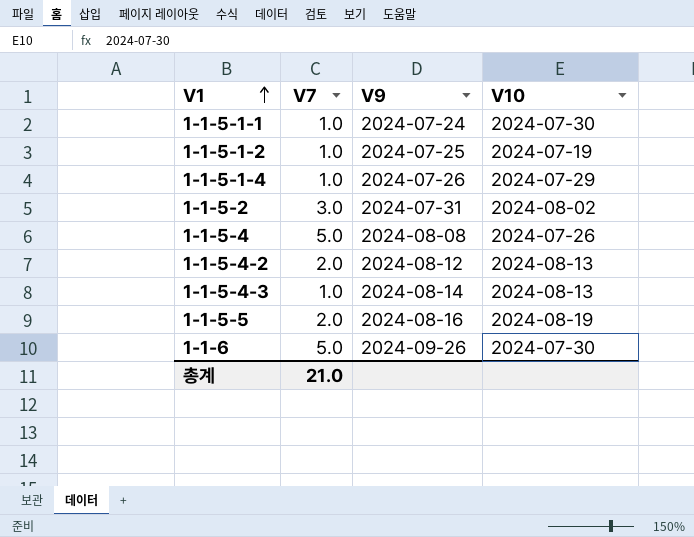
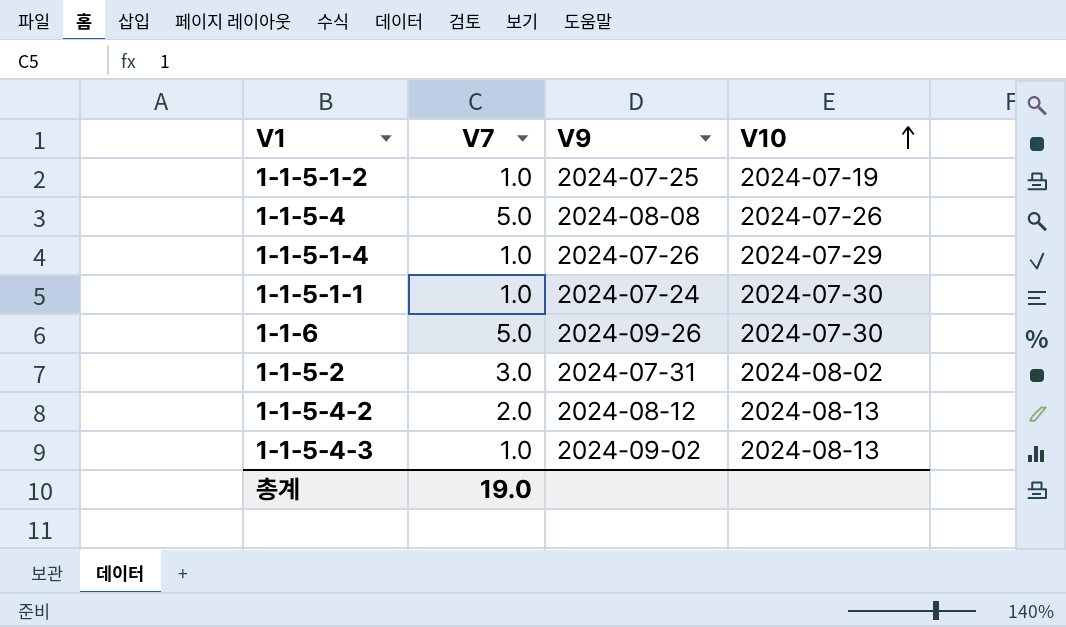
row order: V1 ascending -> V10 ascending
row 1-1-5-5: 2.0 | 2024-08-16 | 2024-08-19 -> none
1-1-5-4-3 | V9: 2024-08-14 -> 2024-09-02
총계 | V7: 21.0 -> 19.0

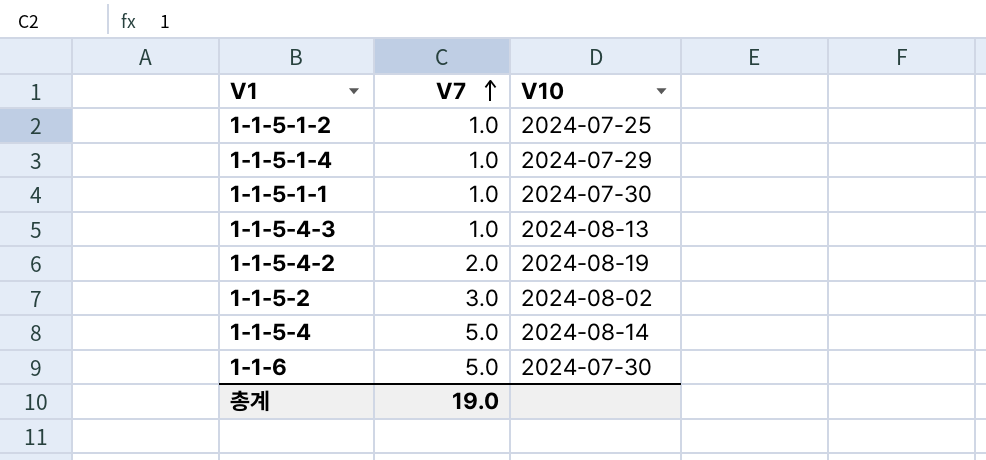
row order: V10 ascending -> V7 ascending
column V9 | position: 3 -> none
1-1-5-1-2 | V10: 2024-07-19 -> 2024-07-25
1-1-5-4-2 | V10: 2024-08-13 -> 2024-08-19
1-1-5-4 | V10: 2024-07-26 -> 2024-08-14

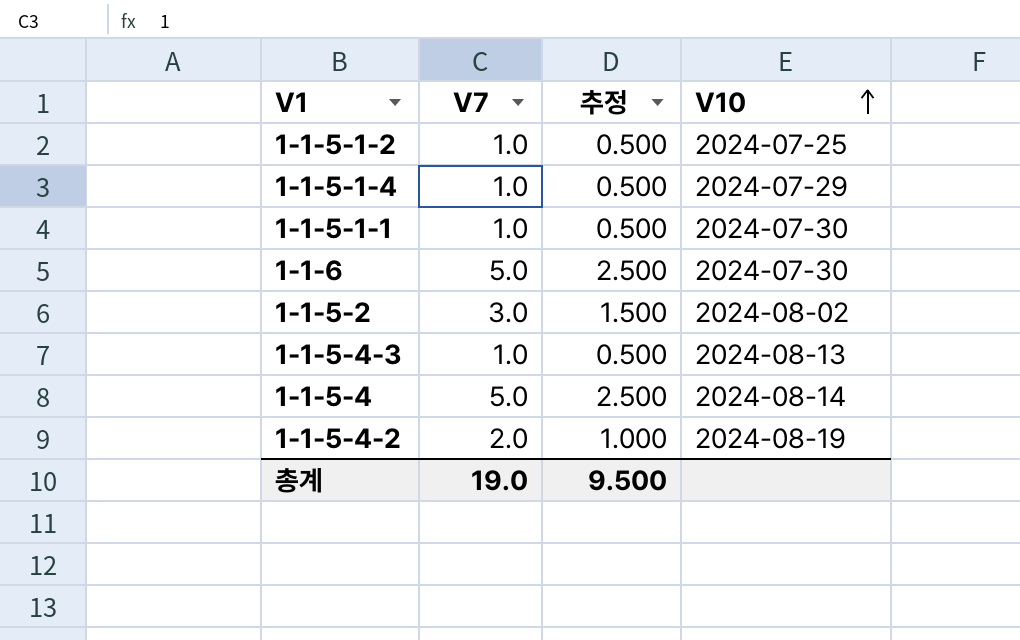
row order: V7 ascending -> V10 ascending
column 추정 | formula: none -> [V7] * 0.5

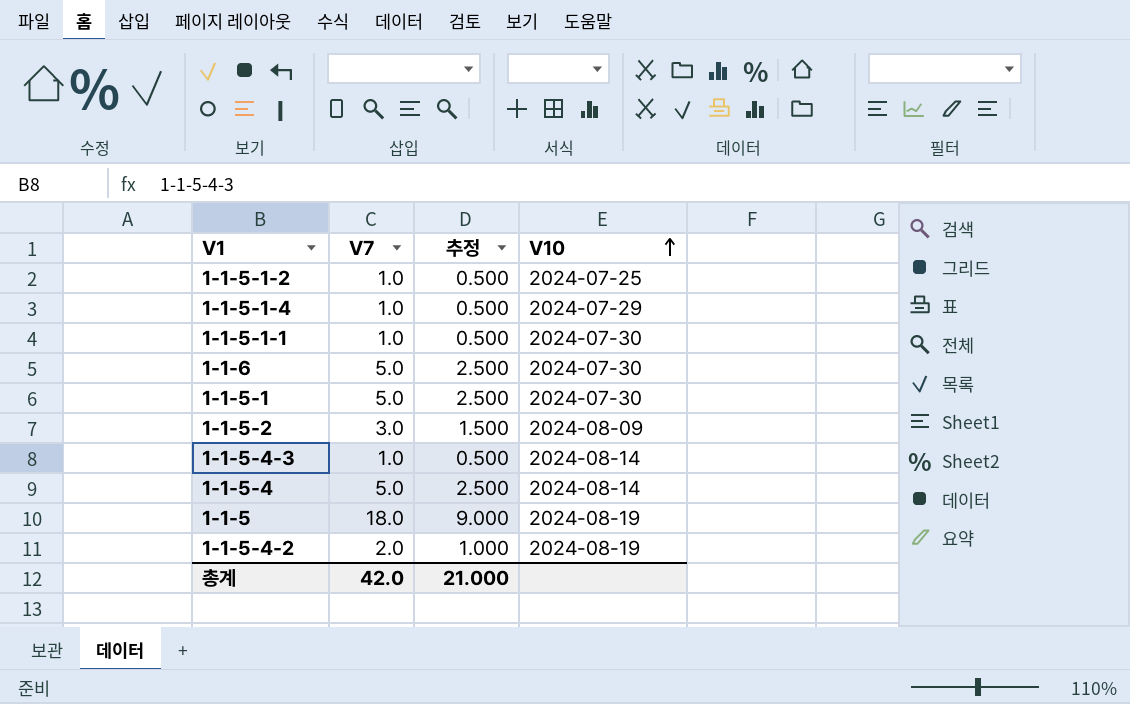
row 1-1-5-1: none -> 5.0 | 2.500 | 2024-07-30
1-1-5-2 | V10: 2024-08-02 -> 2024-08-09
1-1-5-4-3 | V10: 2024-08-13 -> 2024-08-14
row 1-1-5: none -> 18.0 | 9.000 | 2024-08-19
총계 | V7: 19.0 -> 42.0
총계 | 추정: 9.500 -> 21.000

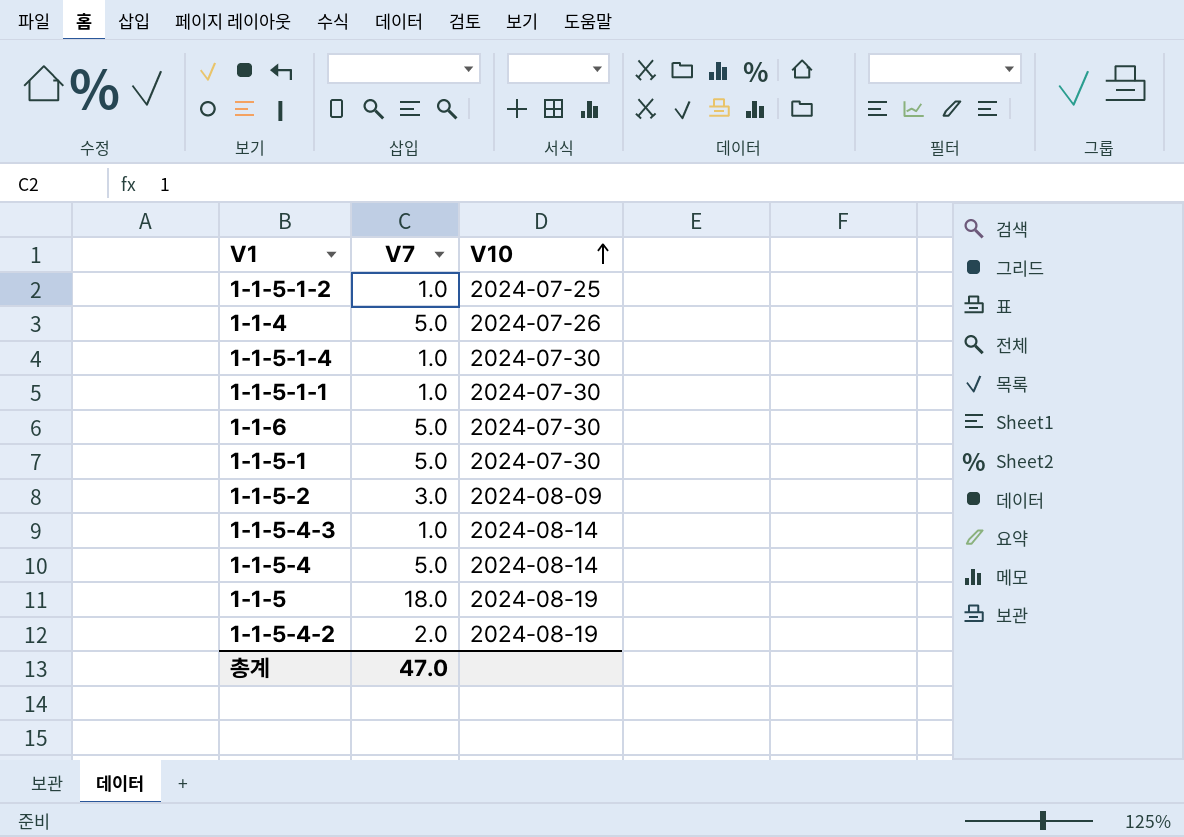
column 추정 | formula: [V7] * 0.5 -> none
row 1-1-4: none -> 5.0 | 2024-07-26
1-1-5-1-4 | V10: 2024-07-29 -> 2024-07-30
총계 | V7: 42.0 -> 47.0

